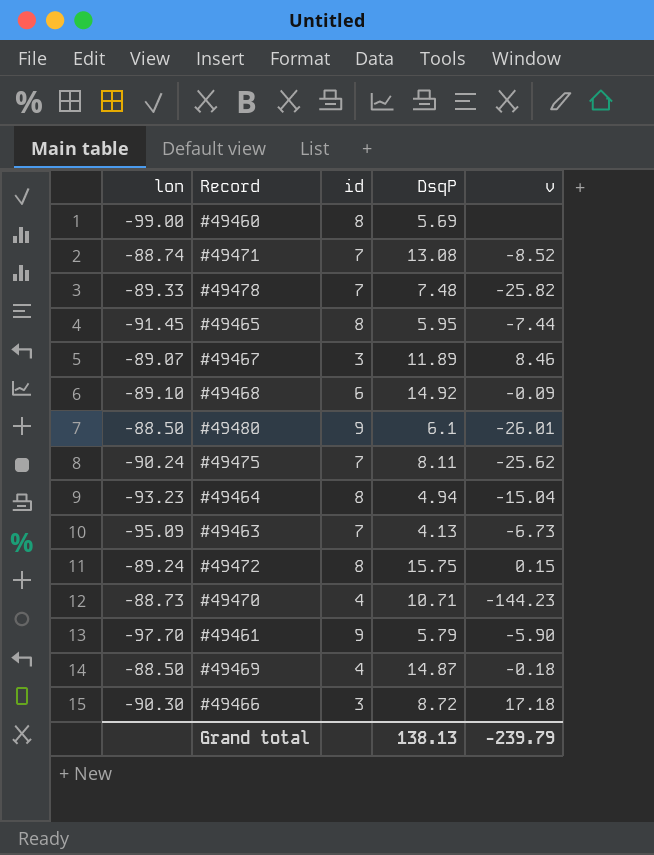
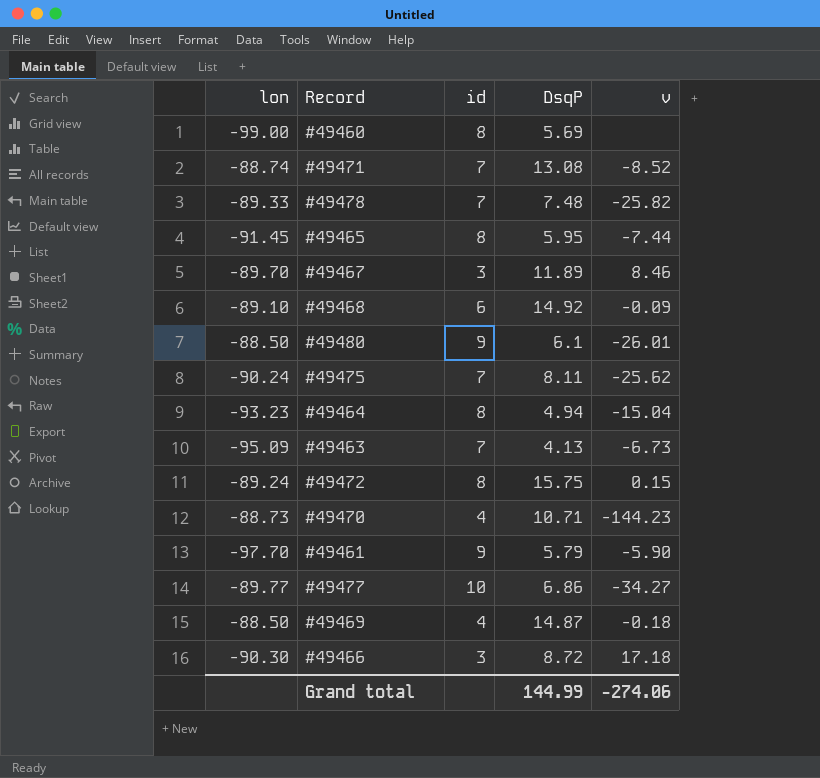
#49467 | lon: -89.07 -> -89.70
row #49477: none -> -89.77 | 10 | 6.86 | -34.27
Grand total | DsqP: 138.13 -> 144.99
Grand total | v: -239.79 -> -274.06

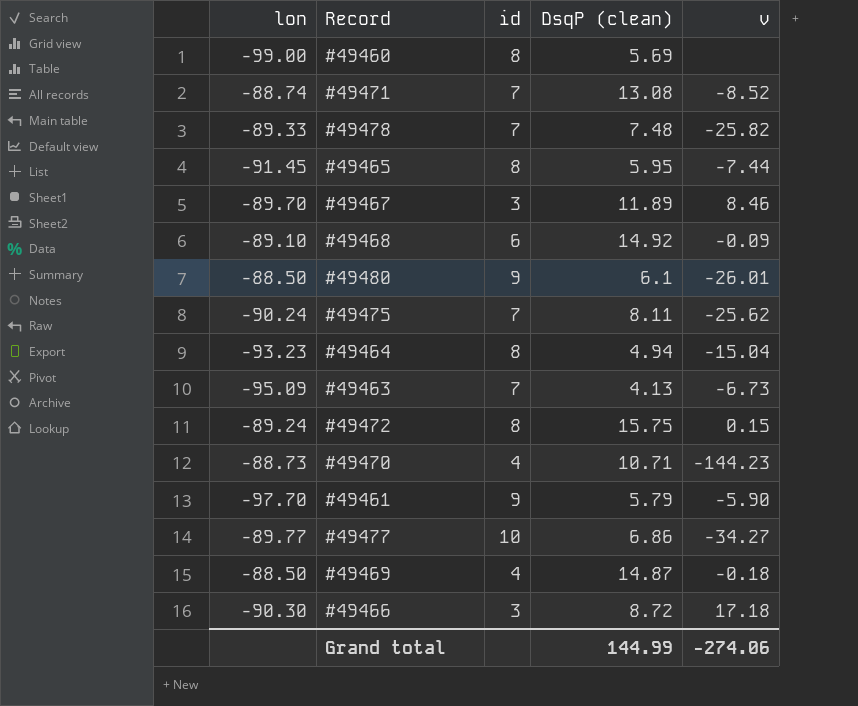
column name: DsqP -> DsqP (clean)

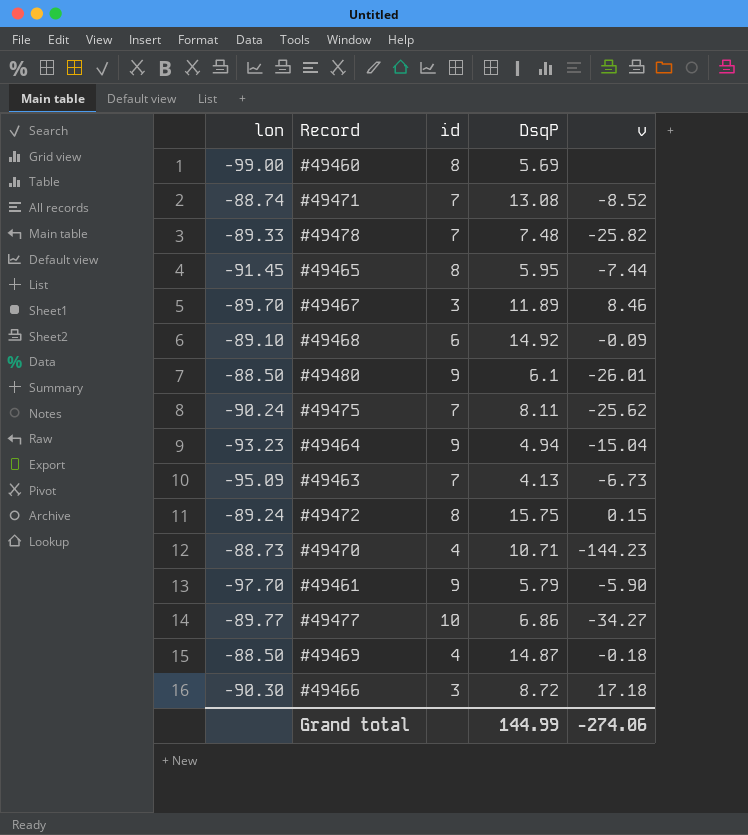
column name: DsqP (clean) -> DsqP
#49464 | id: 8 -> 9

